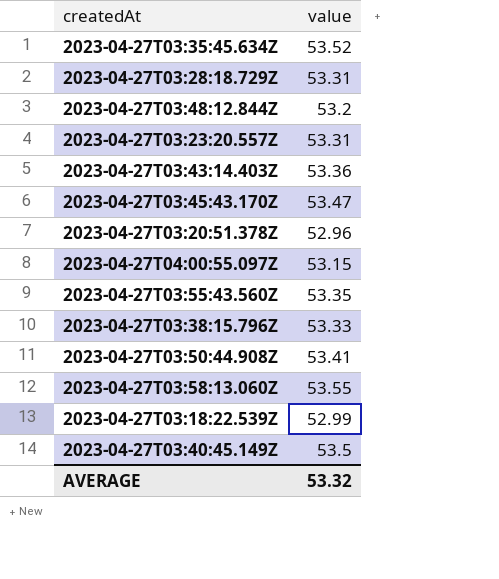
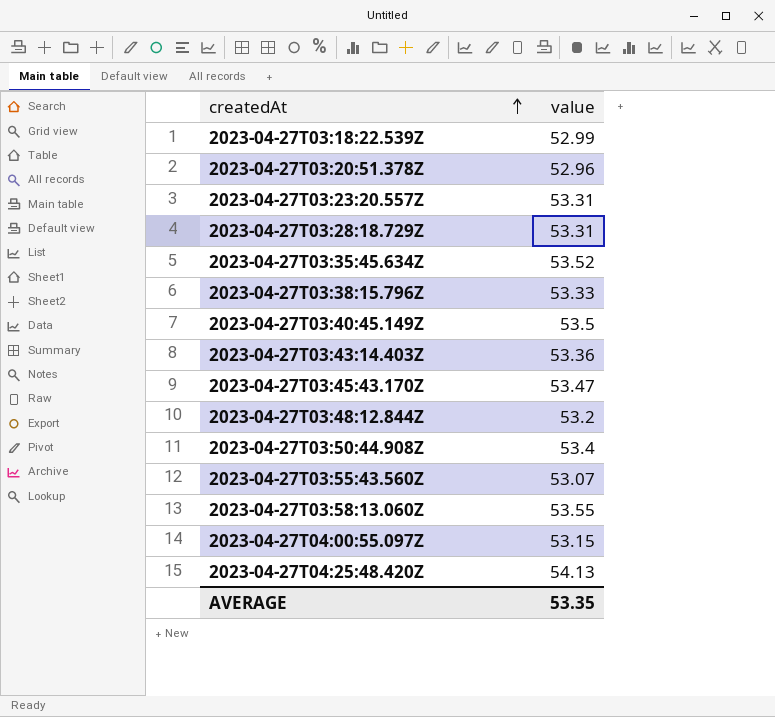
row order: none -> createdAt ascending
2023-04-27T03:50:44.908Z | value: 53.41 -> 53.4
2023-04-27T03:55:43.560Z | value: 53.35 -> 53.07
row 2023-04-27T04:25:48.420Z: none -> 54.13
AVERAGE | value: 53.32 -> 53.35

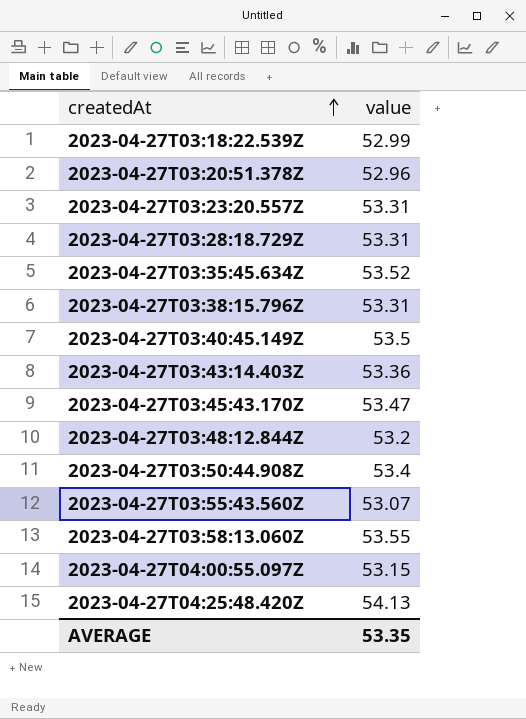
2023-04-27T03:38:15.796Z | value: 53.33 -> 53.31

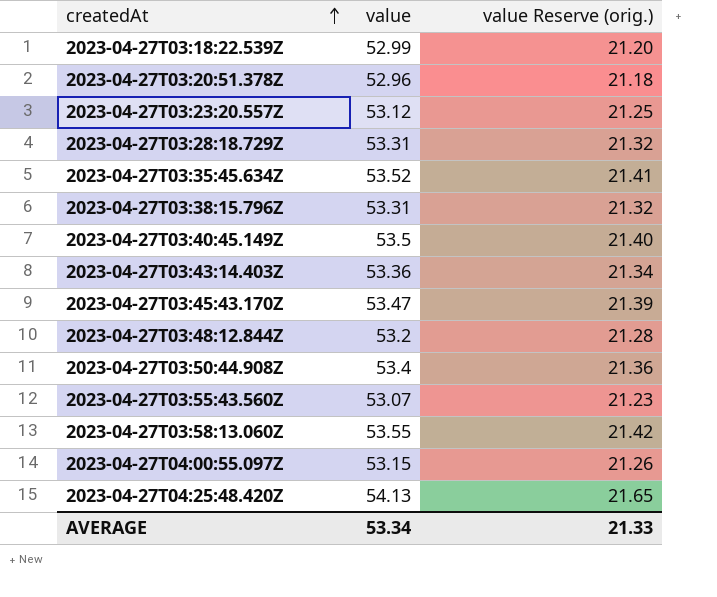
column value Reserve (orig.) | formula: none -> [value] * 0.4
2023-04-27T03:23:20.557Z | value: 53.31 -> 53.12
AVERAGE | value: 53.35 -> 53.34

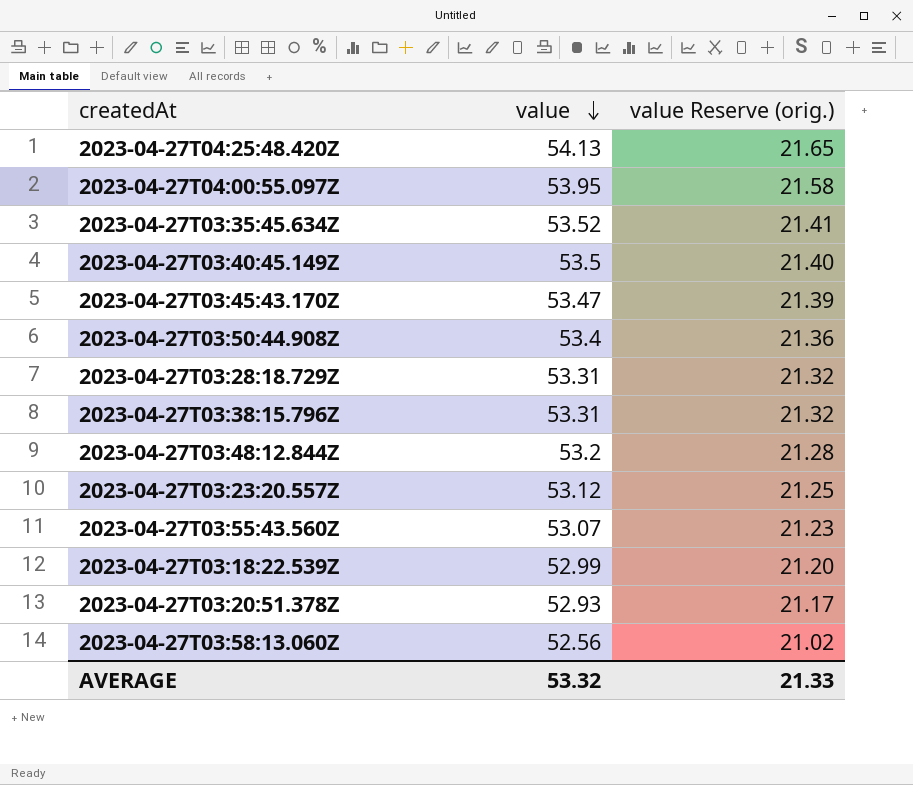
row order: createdAt ascending -> value descending
row 2023-04-27T03:43:14.403Z: 53.36 | 21.34 -> none
2023-04-27T04:00:55.097Z | value: 53.15 -> 53.95
2023-04-27T04:00:55.097Z | value Reserve (orig.): 21.26 -> 21.58
2023-04-27T03:20:51.378Z | value: 52.96 -> 52.93
2023-04-27T03:20:51.378Z | value Reserve (orig.): 21.18 -> 21.17
2023-04-27T03:58:13.060Z | value: 53.55 -> 52.56
2023-04-27T03:58:13.060Z | value Reserve (orig.): 21.42 -> 21.02
AVERAGE | value: 53.34 -> 53.32

